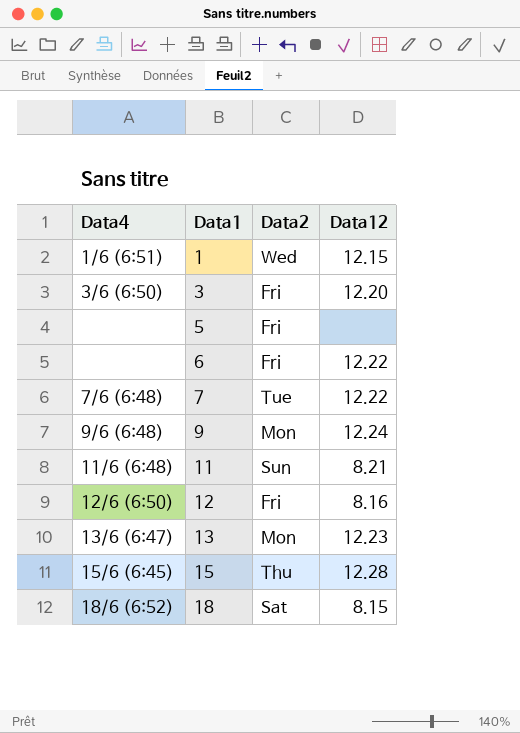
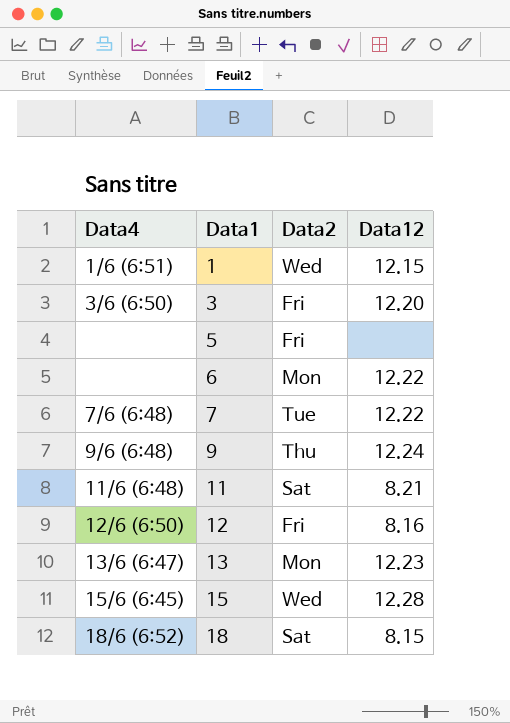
6 | Data2: Fri -> Mon
9 | Data2: Mon -> Thu
11 | Data2: Sun -> Sat
15 | Data2: Thu -> Wed

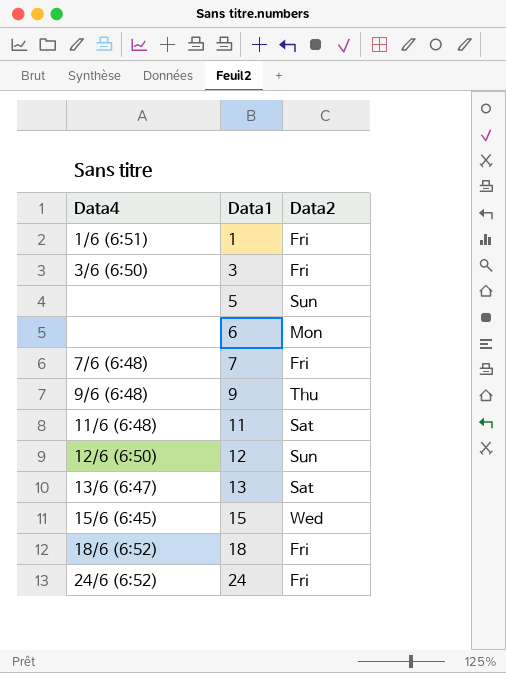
column Data12 | position: 4 -> none
1 | Data2: Wed -> Fri
5 | Data2: Fri -> Sun
7 | Data2: Tue -> Fri
12 | Data2: Fri -> Sun
13 | Data2: Mon -> Sat
18 | Data2: Sat -> Fri
row 24: none -> 24/6 (6:52) | Fri

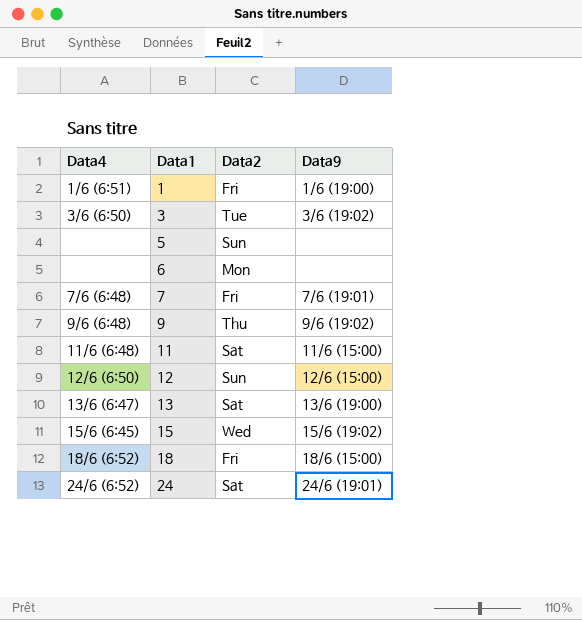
column Data9 | position: none -> 4
3 | Data2: Fri -> Tue
24 | Data2: Fri -> Sat

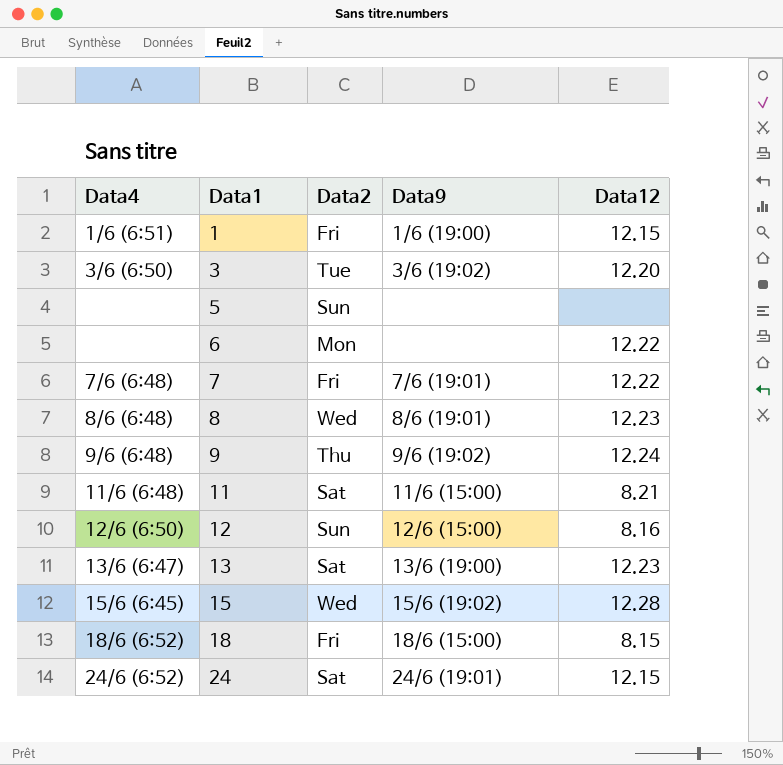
column Data12 | position: none -> 5
row 8: none -> 8/6 (6:48) | Wed | 8/6 (19:01) | 12.23

